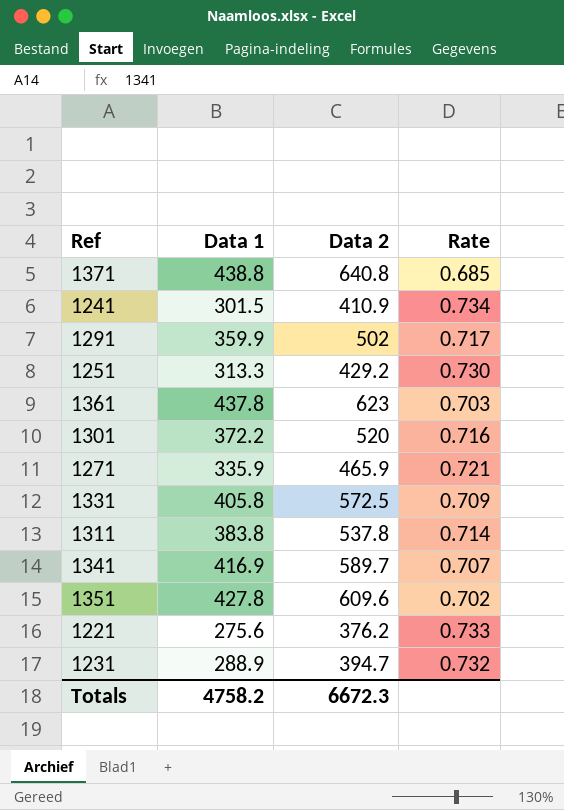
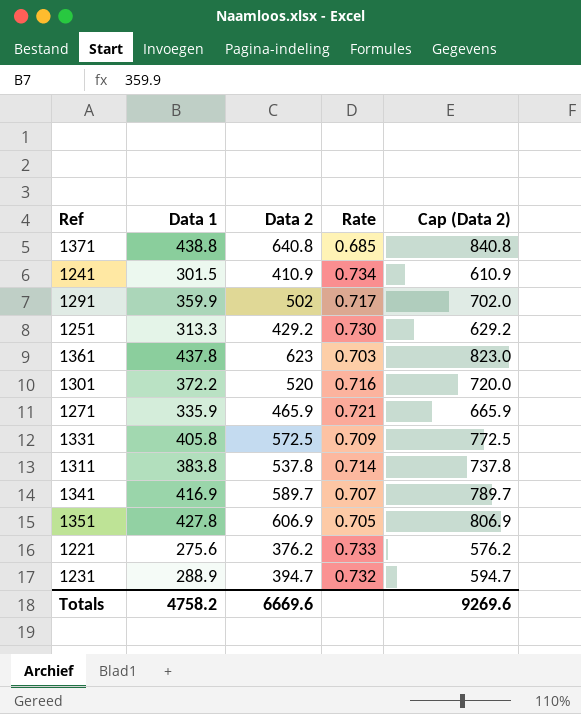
column Cap (Data 2) | formula: none -> [Data 2] + 200
1351 | Data 2: 609.6 -> 606.9
1351 | Rate: 0.702 -> 0.705
Totals | Data 2: 6672.3 -> 6669.6

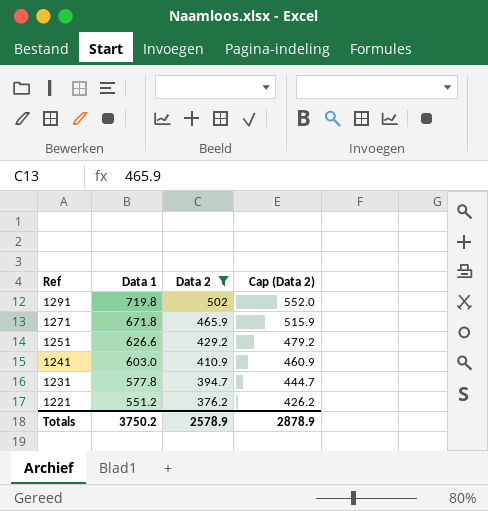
filter: none -> Data 2 <= 502
row order: none -> Ref descending
column Rate | formula: [Data 1] / [Data 2] -> none
column Cap (Data 2) | formula: [Data 2] + 200 -> [Data 2] + 50
1291 | Data 1: 359.9 -> 719.8
1271 | Data 1: 335.9 -> 671.8
1251 | Data 1: 313.3 -> 626.6
1241 | Data 1: 301.5 -> 603.0
1231 | Data 1: 288.9 -> 577.8
1221 | Data 1: 275.6 -> 551.2
Totals | Data 1: 4758.2 -> 3750.2
Totals | Data 2: 6669.6 -> 2578.9
Totals | Cap (Data 2): 9269.6 -> 2878.9

